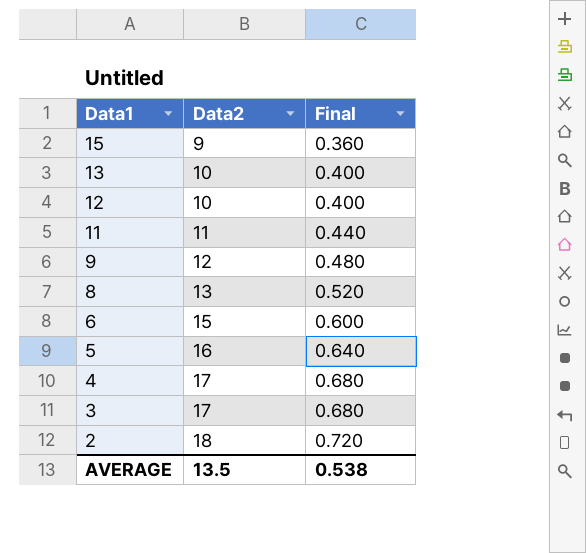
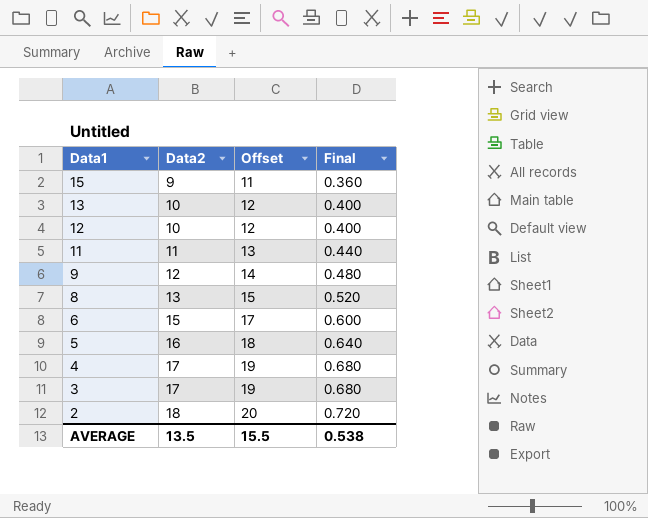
column Offset | formula: none -> [Data2] + 2

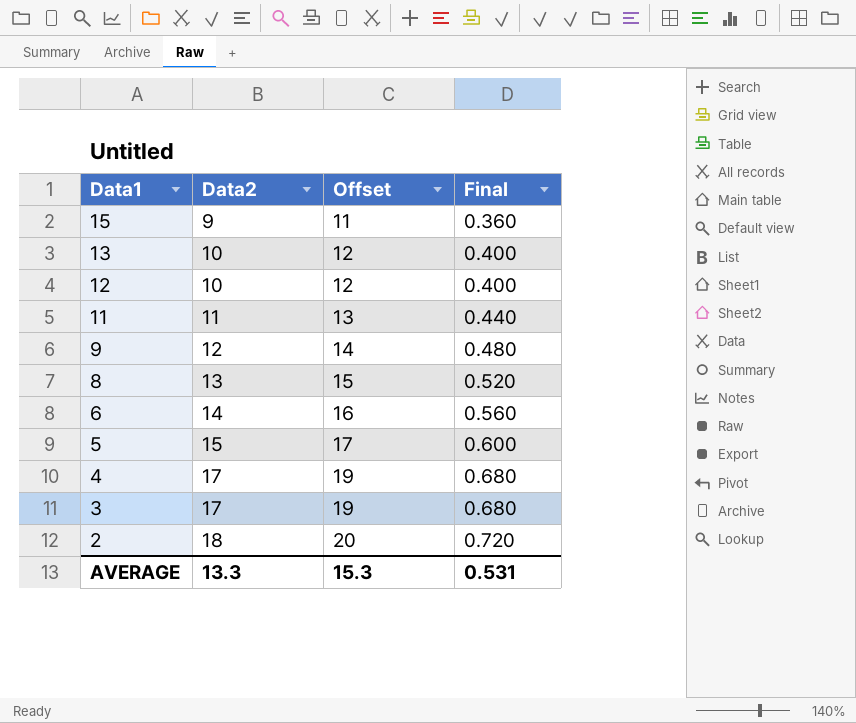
6 | Data2: 15 -> 14
6 | Offset: 17 -> 16
6 | Final: 0.600 -> 0.560
5 | Data2: 16 -> 15
5 | Offset: 18 -> 17
5 | Final: 0.640 -> 0.600
AVERAGE | Data2: 13.5 -> 13.3
AVERAGE | Offset: 15.5 -> 15.3
AVERAGE | Final: 0.538 -> 0.531

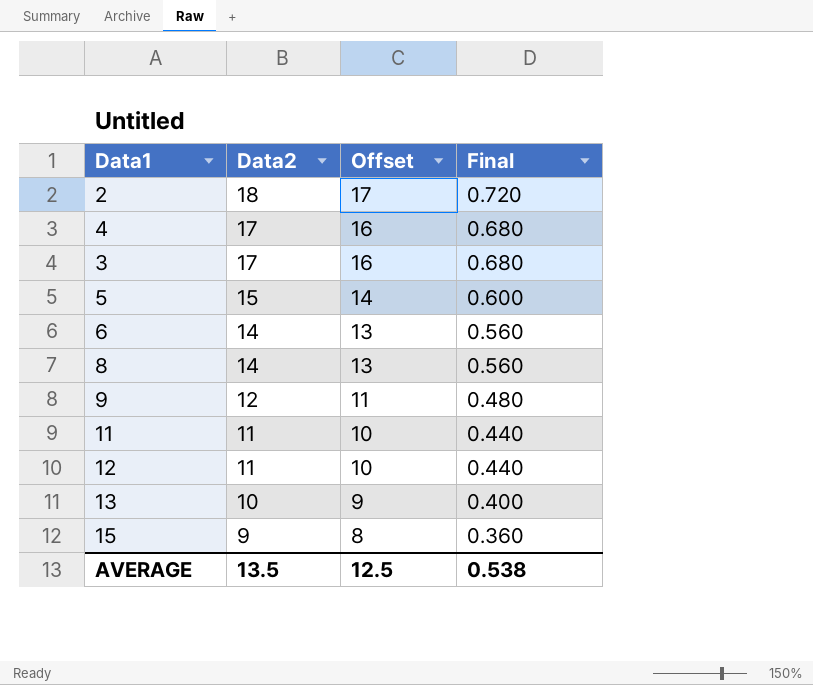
row order: Data1 descending -> Data2 descending
column Offset | formula: [Data2] + 2 -> [Data2] - 1
8 | Data2: 13 -> 14
8 | Final: 0.520 -> 0.560
12 | Data2: 10 -> 11
12 | Final: 0.400 -> 0.440
AVERAGE | Data2: 13.3 -> 13.5
AVERAGE | Offset: 15.3 -> 12.5
AVERAGE | Final: 0.531 -> 0.538

